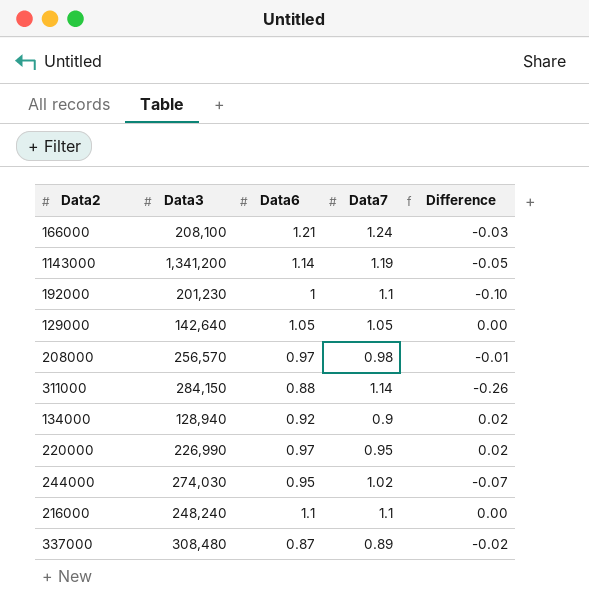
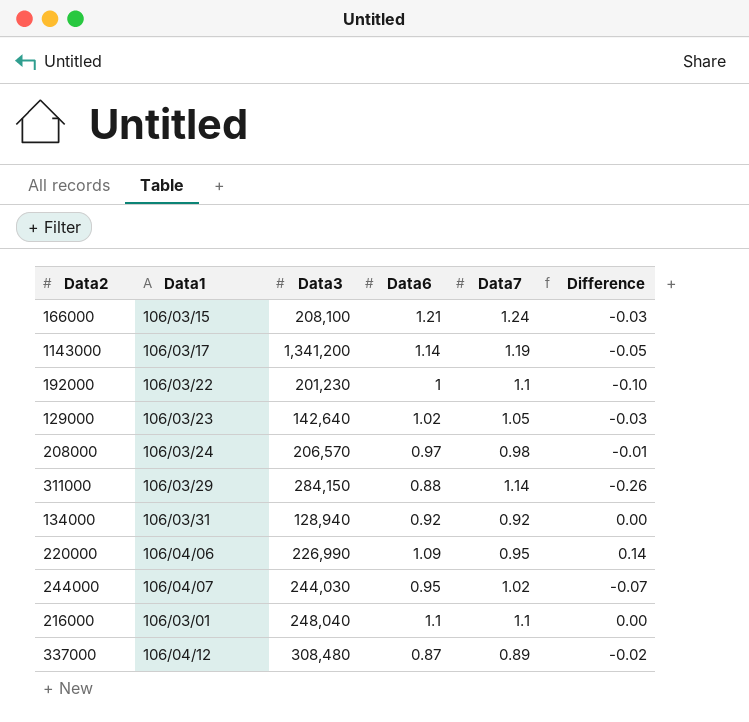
column Data1 | position: none -> 2
129000 | Data6: 1.05 -> 1.02
129000 | Difference: 0.00 -> -0.03
208000 | Data3: 256,570 -> 206,570
134000 | Data7: 0.9 -> 0.92
134000 | Difference: 0.02 -> 0.00
220000 | Data6: 0.97 -> 1.09
220000 | Difference: 0.02 -> 0.14
244000 | Data3: 274,030 -> 244,030
216000 | Data3: 248,240 -> 248,040

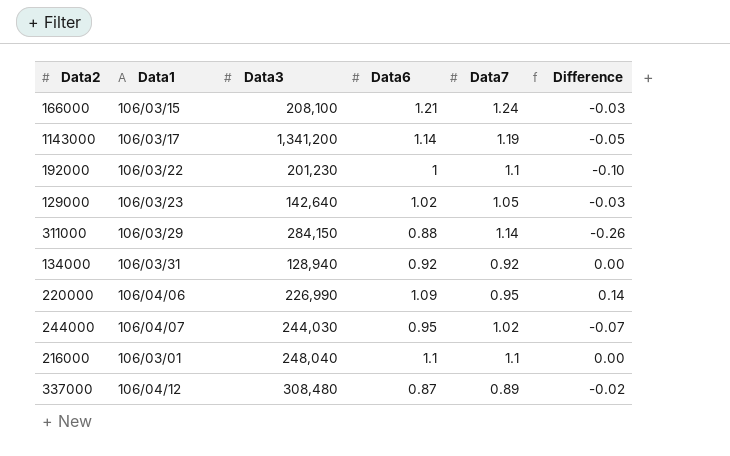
row 208000: 106/03/24 | 206,570 | 0.97 | 0.98 | -0.01 -> none

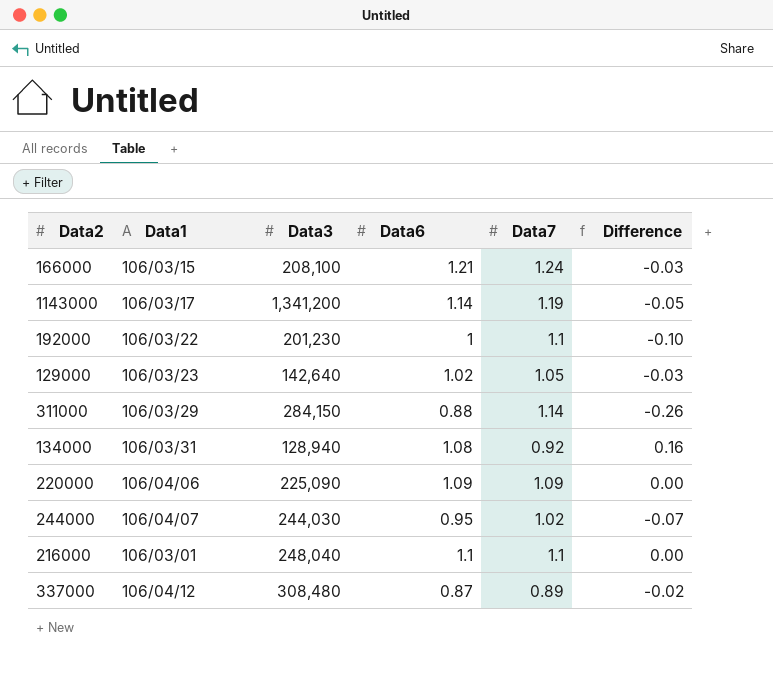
134000 | Data6: 0.92 -> 1.08
134000 | Difference: 0.00 -> 0.16
220000 | Data3: 226,990 -> 225,090
220000 | Data7: 0.95 -> 1.09
220000 | Difference: 0.14 -> 0.00

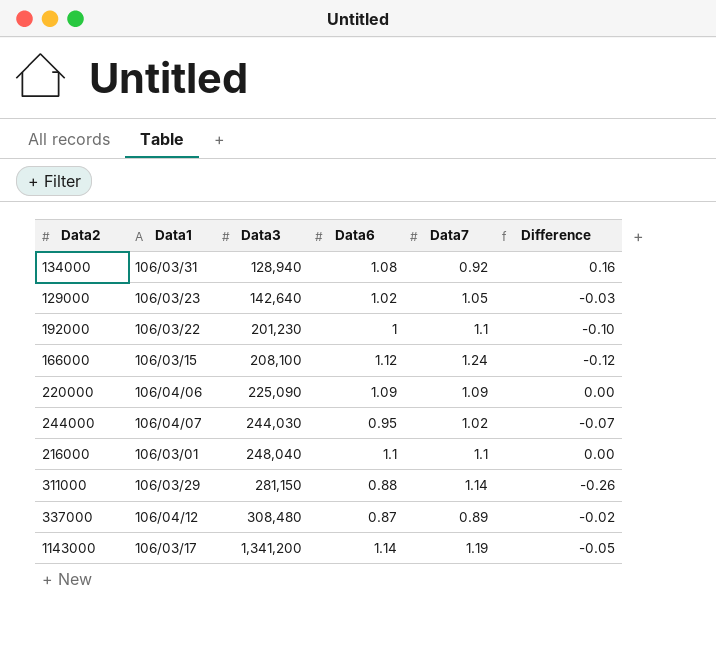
row order: none -> Data3 ascending
166000 | Data6: 1.21 -> 1.12
166000 | Difference: -0.03 -> -0.12
311000 | Data3: 284,150 -> 281,150

